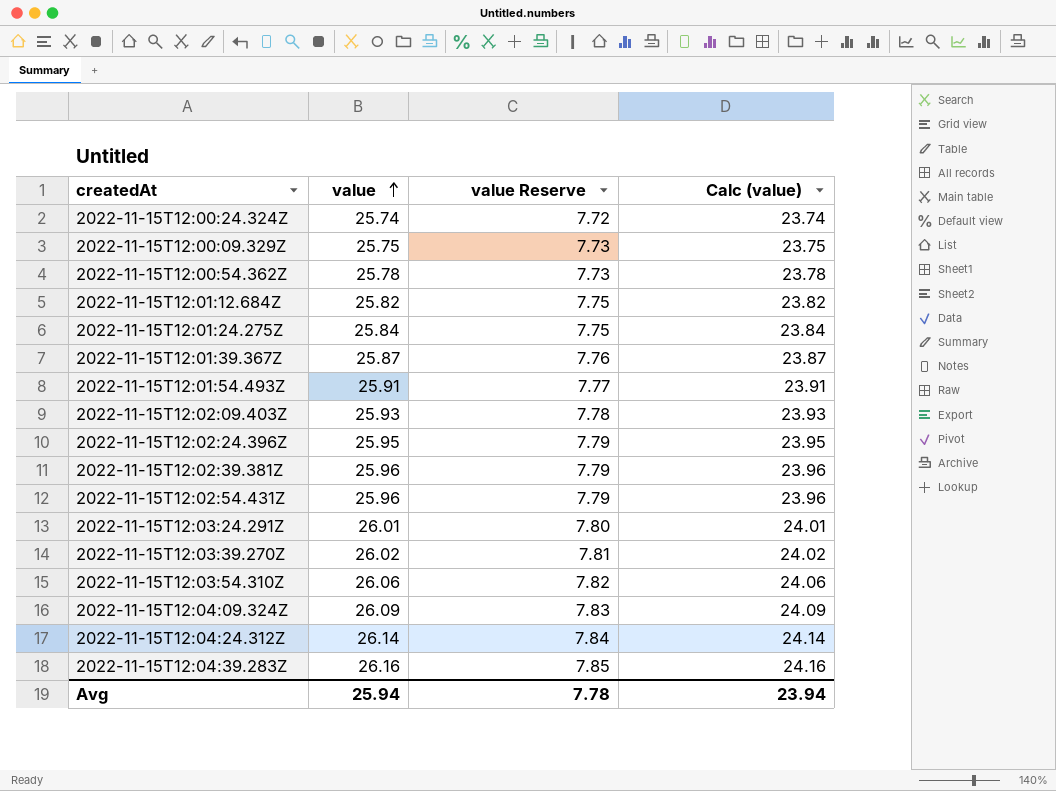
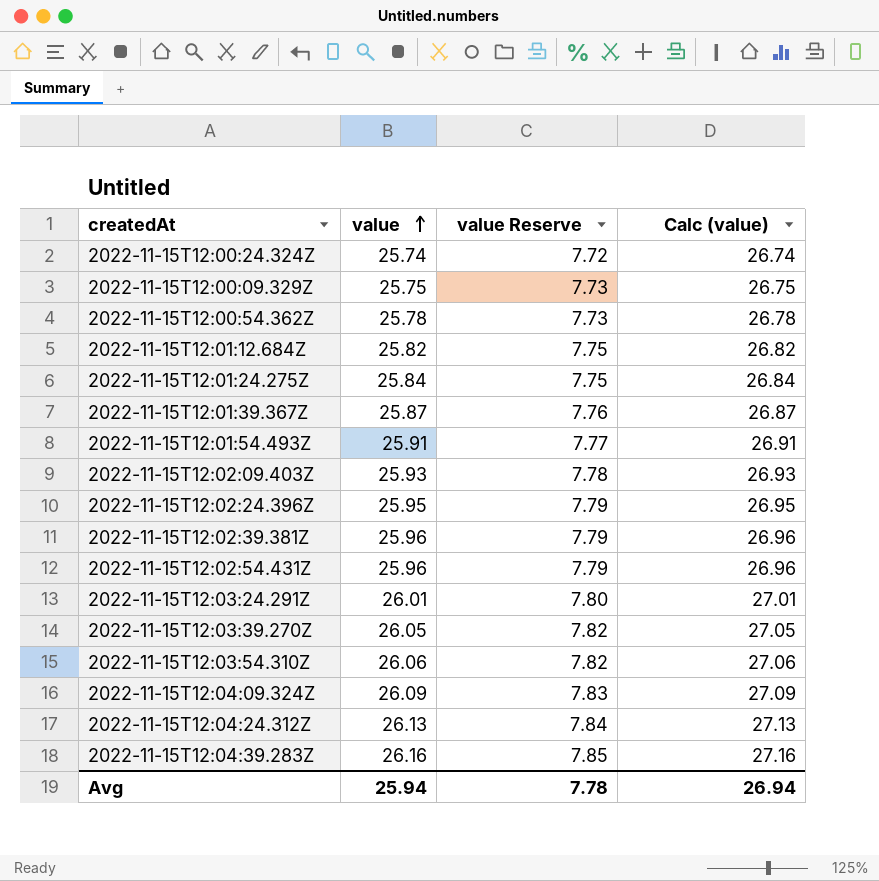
column Calc (value) | formula: [value] - 2 -> [value] + 1
2022-11-15T12:03:39.270Z | value: 26.02 -> 26.05
2022-11-15T12:03:39.270Z | value Reserve: 7.81 -> 7.82
2022-11-15T12:04:24.312Z | value: 26.14 -> 26.13
Avg | Calc (value): 23.94 -> 26.94

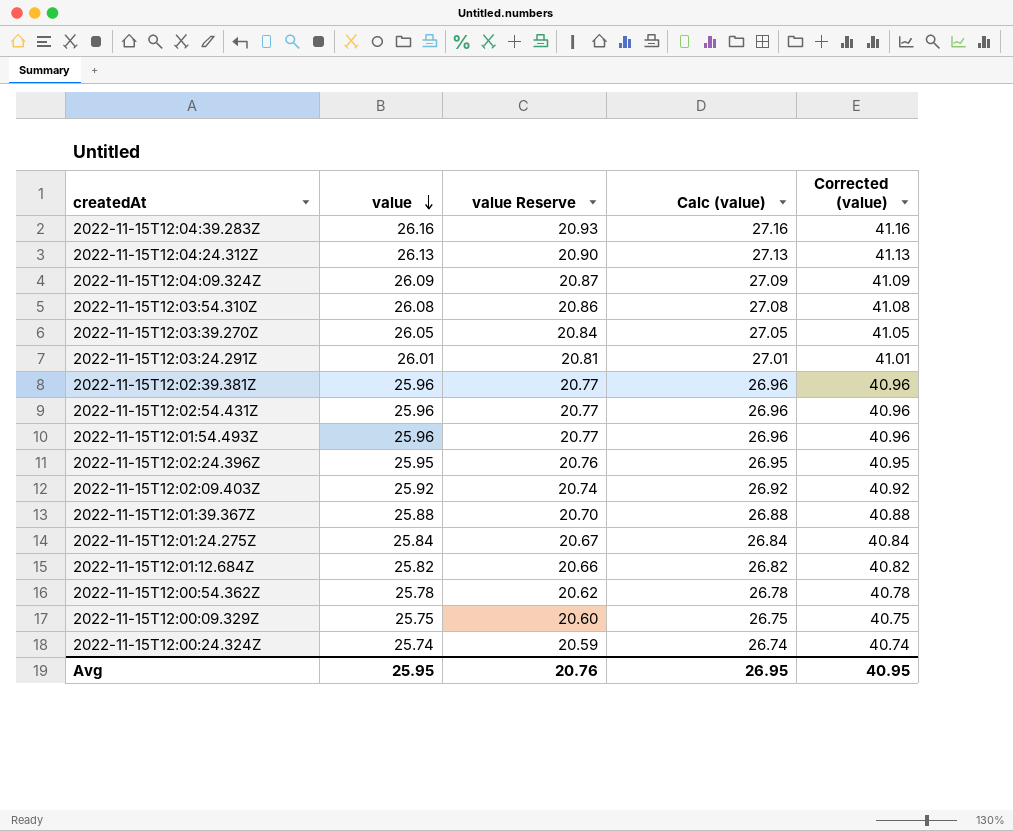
row order: value ascending -> value descending
column value Reserve | formula: [value] * 0.3 -> [value] * 0.8
column Corrected (value) | formula: none -> [value] + 15
2022-11-15T12:03:54.310Z | value: 26.06 -> 26.08
2022-11-15T12:03:54.310Z | Calc (value): 27.06 -> 27.08
2022-11-15T12:01:54.493Z | value: 25.91 -> 25.96
2022-11-15T12:01:54.493Z | Calc (value): 26.91 -> 26.96
2022-11-15T12:02:09.403Z | value: 25.93 -> 25.92
2022-11-15T12:02:09.403Z | Calc (value): 26.93 -> 26.92
2022-11-15T12:01:39.367Z | value: 25.87 -> 25.88
2022-11-15T12:01:39.367Z | Calc (value): 26.87 -> 26.88
Avg | value: 25.94 -> 25.95
Avg | value Reserve: 7.78 -> 20.76
Avg | Calc (value): 26.94 -> 26.95

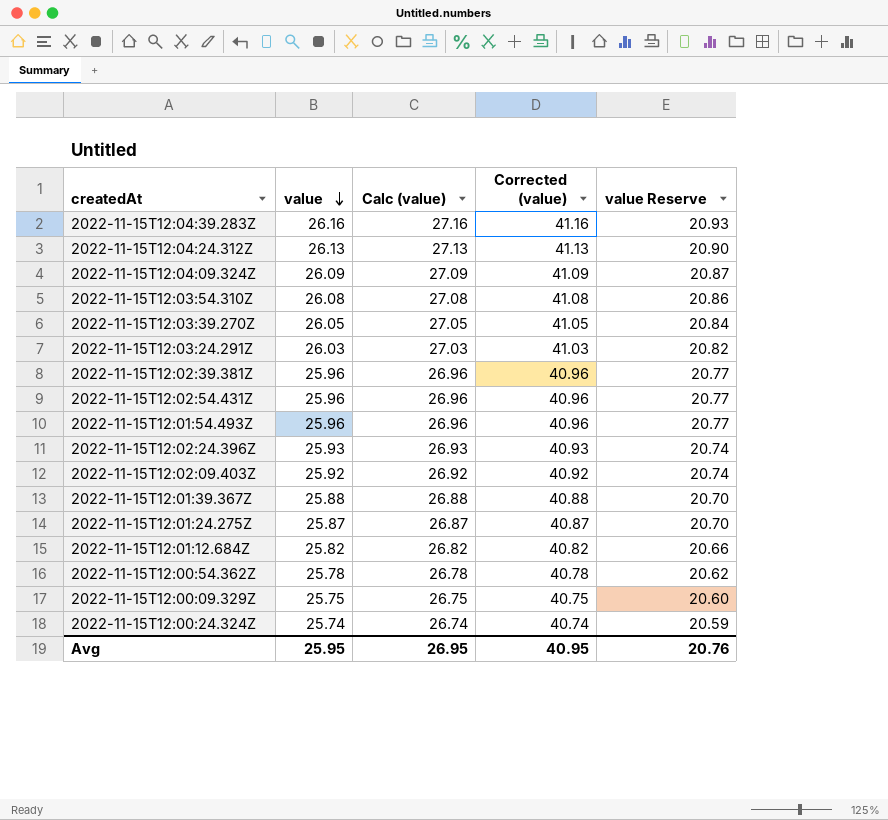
column value Reserve | position: 3 -> 5
2022-11-15T12:03:24.291Z | value: 26.01 -> 26.03
2022-11-15T12:03:24.291Z | Calc (value): 27.01 -> 27.03
2022-11-15T12:03:24.291Z | Corrected (value): 41.01 -> 41.03
2022-11-15T12:03:24.291Z | value Reserve: 20.81 -> 20.82
2022-11-15T12:02:24.396Z | value: 25.95 -> 25.93
2022-11-15T12:02:24.396Z | Calc (value): 26.95 -> 26.93
2022-11-15T12:02:24.396Z | Corrected (value): 40.95 -> 40.93
2022-11-15T12:02:24.396Z | value Reserve: 20.76 -> 20.74
2022-11-15T12:01:24.275Z | value: 25.84 -> 25.87
2022-11-15T12:01:24.275Z | Calc (value): 26.84 -> 26.87
2022-11-15T12:01:24.275Z | Corrected (value): 40.84 -> 40.87
2022-11-15T12:01:24.275Z | value Reserve: 20.67 -> 20.70

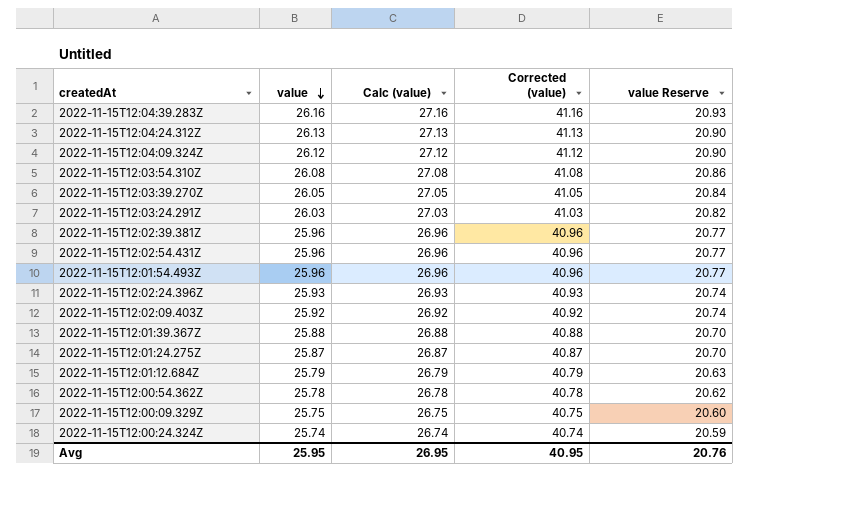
2022-11-15T12:04:09.324Z | value: 26.09 -> 26.12
2022-11-15T12:04:09.324Z | Calc (value): 27.09 -> 27.12
2022-11-15T12:04:09.324Z | Corrected (value): 41.09 -> 41.12
2022-11-15T12:04:09.324Z | value Reserve: 20.87 -> 20.90
2022-11-15T12:01:12.684Z | value: 25.82 -> 25.79
2022-11-15T12:01:12.684Z | Calc (value): 26.82 -> 26.79
2022-11-15T12:01:12.684Z | Corrected (value): 40.82 -> 40.79
2022-11-15T12:01:12.684Z | value Reserve: 20.66 -> 20.63

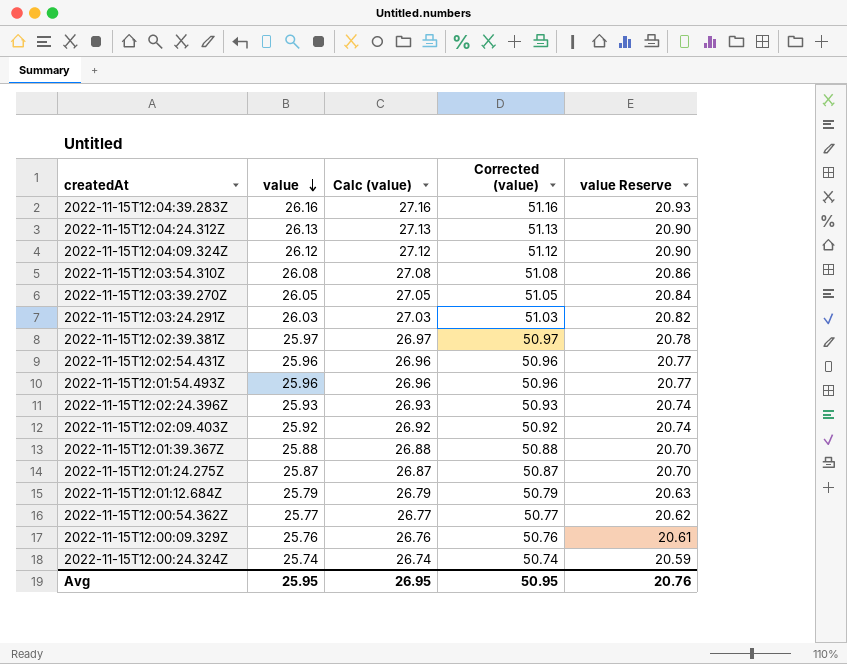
column Corrected (value) | formula: [value] + 15 -> [value] + 25
2022-11-15T12:02:39.381Z | value: 25.96 -> 25.97
2022-11-15T12:02:39.381Z | Calc (value): 26.96 -> 26.97
2022-11-15T12:02:39.381Z | value Reserve: 20.77 -> 20.78
2022-11-15T12:00:54.362Z | value: 25.78 -> 25.77
2022-11-15T12:00:54.362Z | Calc (value): 26.78 -> 26.77
2022-11-15T12:00:09.329Z | value: 25.75 -> 25.76
2022-11-15T12:00:09.329Z | Calc (value): 26.75 -> 26.76
2022-11-15T12:00:09.329Z | value Reserve: 20.60 -> 20.61
Avg | Corrected (value): 40.95 -> 50.95

